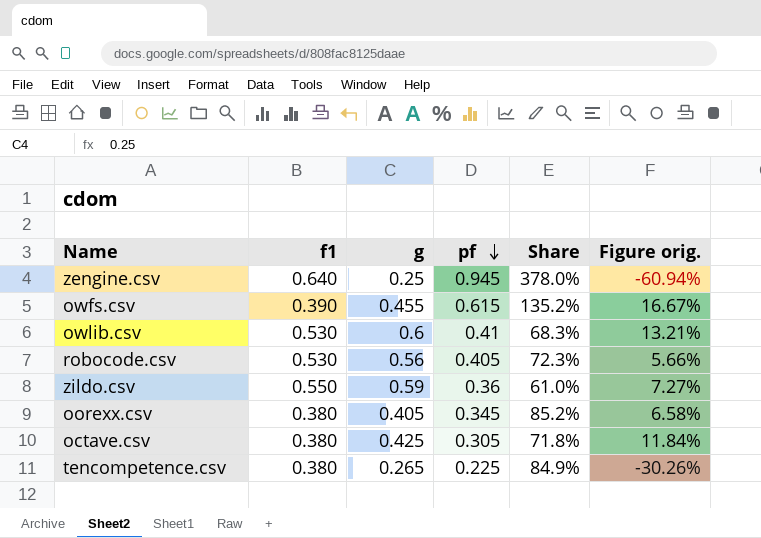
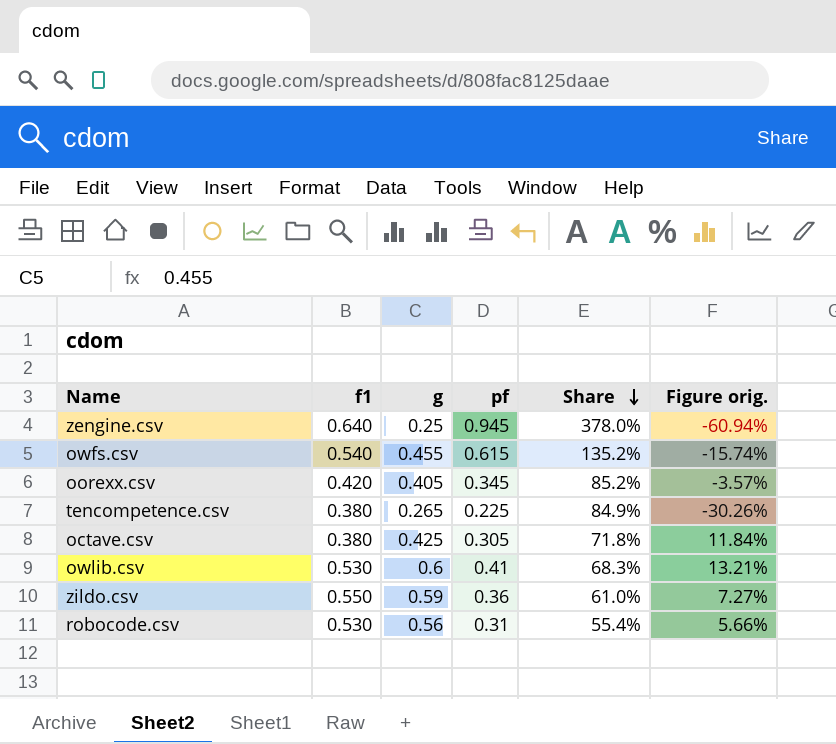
row order: pf descending -> Share descending
owfs.csv | f1: 0.390 -> 0.540
owfs.csv | Figure orig.: 16.67% -> -15.74%
oorexx.csv | f1: 0.380 -> 0.420
oorexx.csv | Figure orig.: 6.58% -> -3.57%
robocode.csv | pf: 0.405 -> 0.31
robocode.csv | Share: 72.3% -> 55.4%

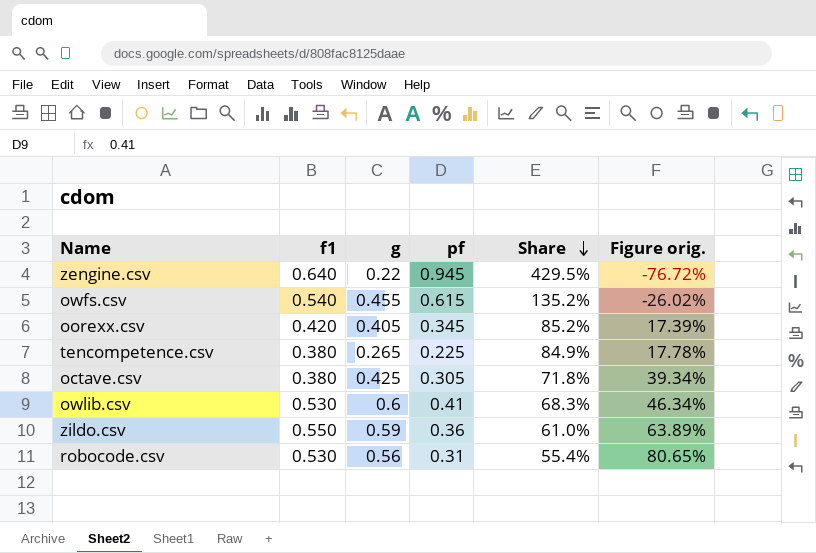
column Figure orig. | formula: ([g] - [f1]) / [f1] -> ([g] - [pf]) / [pf]
zengine.csv | g: 0.25 -> 0.22
zengine.csv | Share: 378.0% -> 429.5%

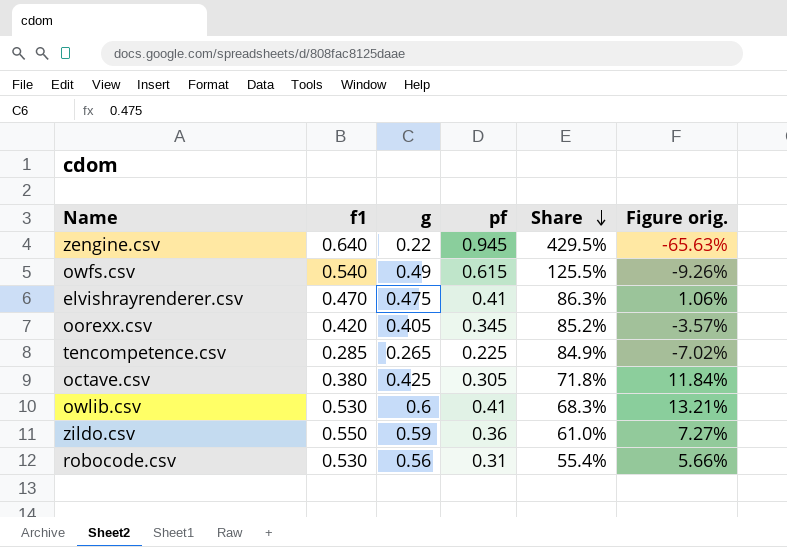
column Figure orig. | formula: ([g] - [pf]) / [pf] -> ([g] - [f1]) / [f1]
owfs.csv | g: 0.455 -> 0.49
owfs.csv | Share: 135.2% -> 125.5%
row elvishrayrenderer.csv: none -> 0.470 | 0.475 | 0.41 | 86.3% | 1.06%
tencompetence.csv | f1: 0.380 -> 0.285

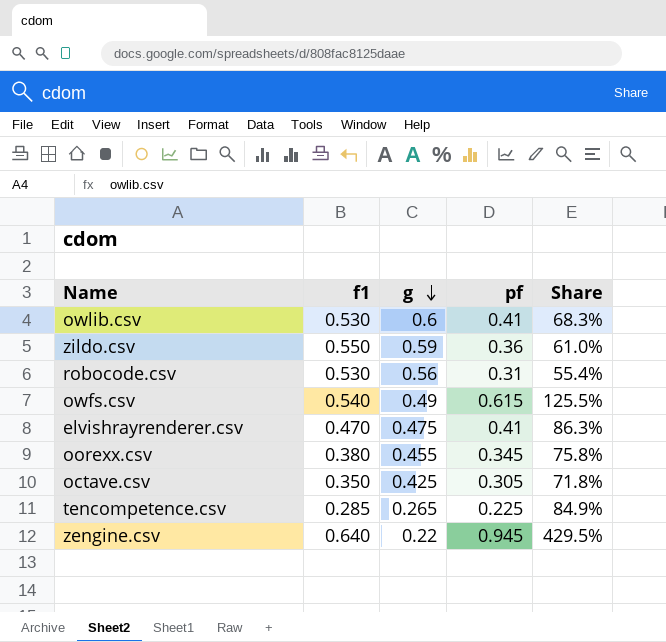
row order: Share descending -> g descending
column Figure orig. | formula: ([g] - [f1]) / [f1] -> none
oorexx.csv | f1: 0.420 -> 0.380
oorexx.csv | g: 0.405 -> 0.455
oorexx.csv | Share: 85.2% -> 75.8%
octave.csv | f1: 0.380 -> 0.350

